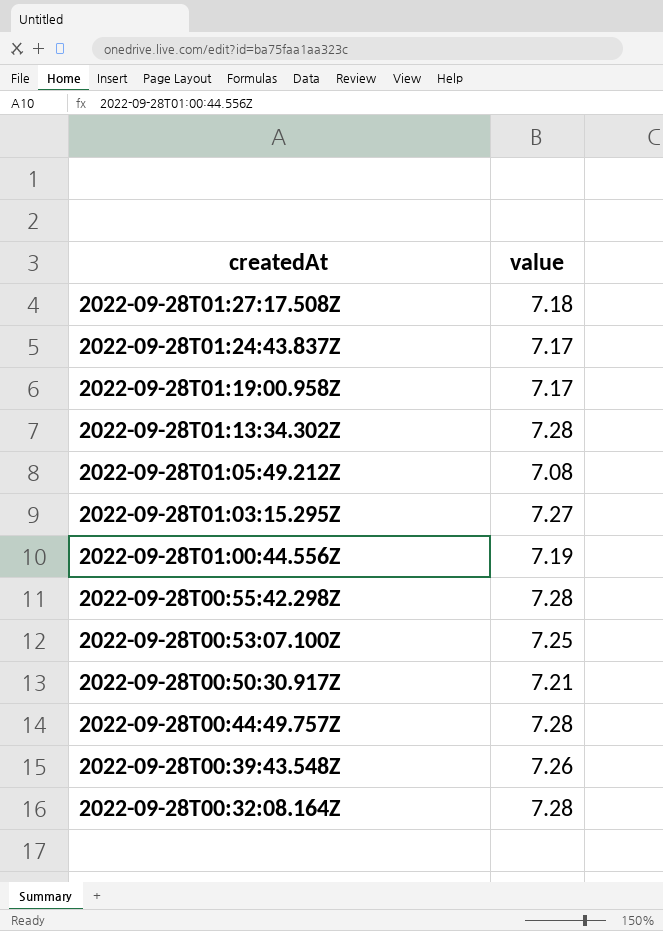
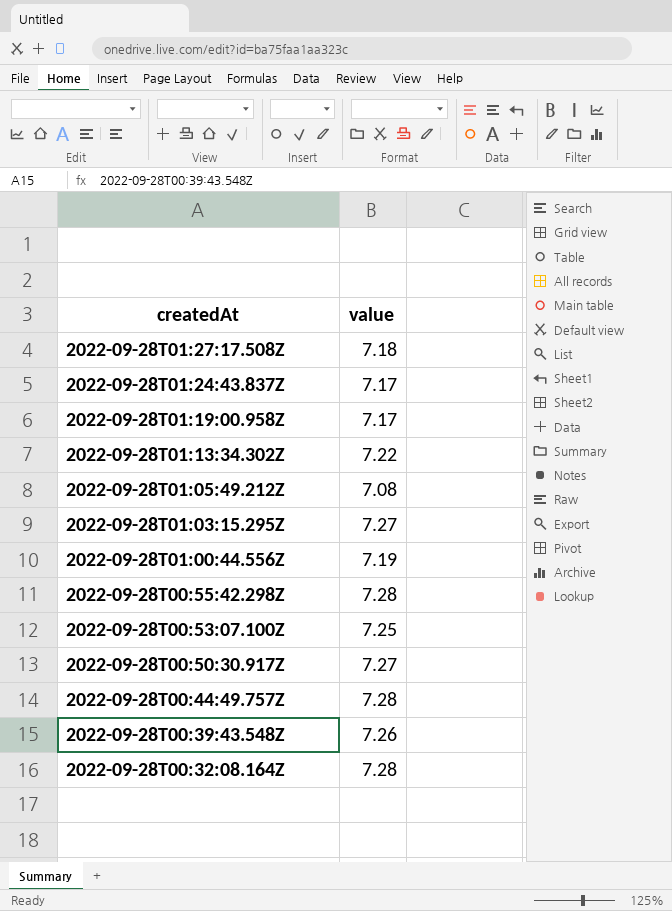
2022-09-28T01:13:34.302Z | value: 7.28 -> 7.22
2022-09-28T00:50:30.917Z | value: 7.21 -> 7.27

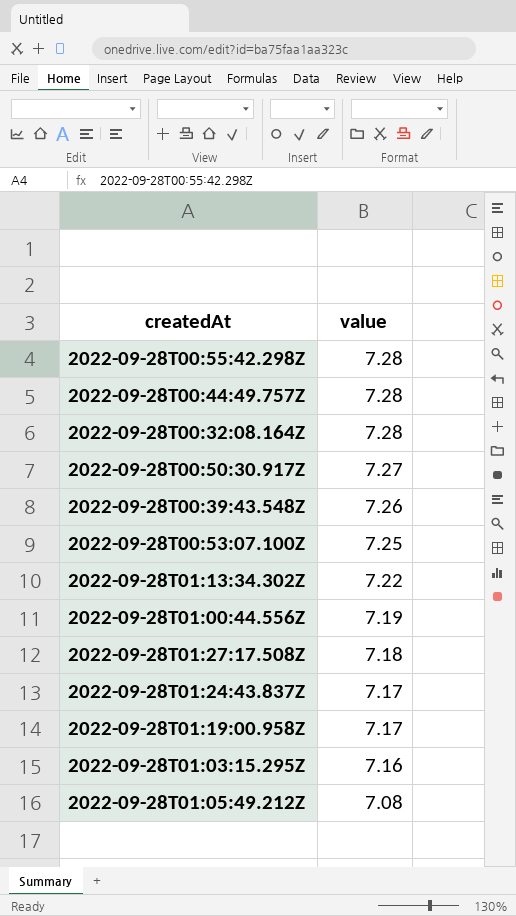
row order: createdAt descending -> value descending
2022-09-28T01:03:15.295Z | value: 7.27 -> 7.16

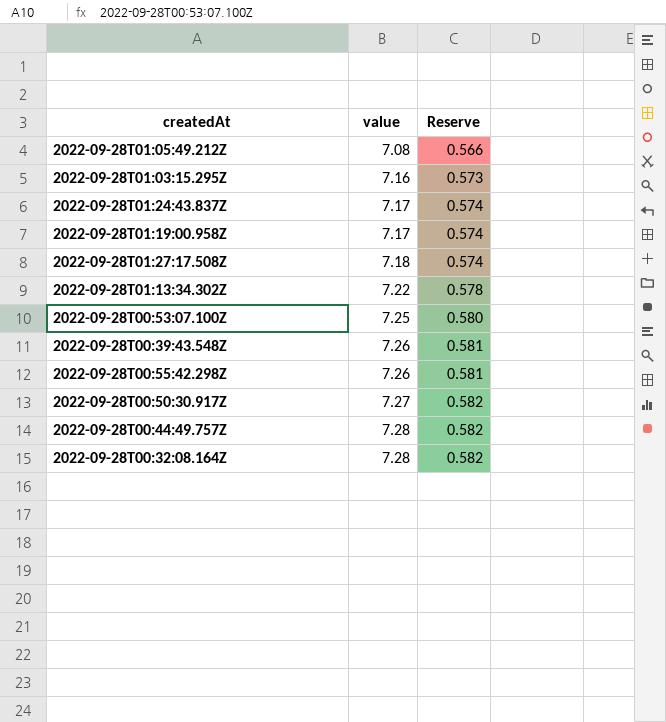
row order: value descending -> value ascending
column Reserve | formula: none -> [value] * 0.08
row 2022-09-28T01:00:44.556Z: 7.19 -> none
2022-09-28T00:55:42.298Z | value: 7.28 -> 7.26

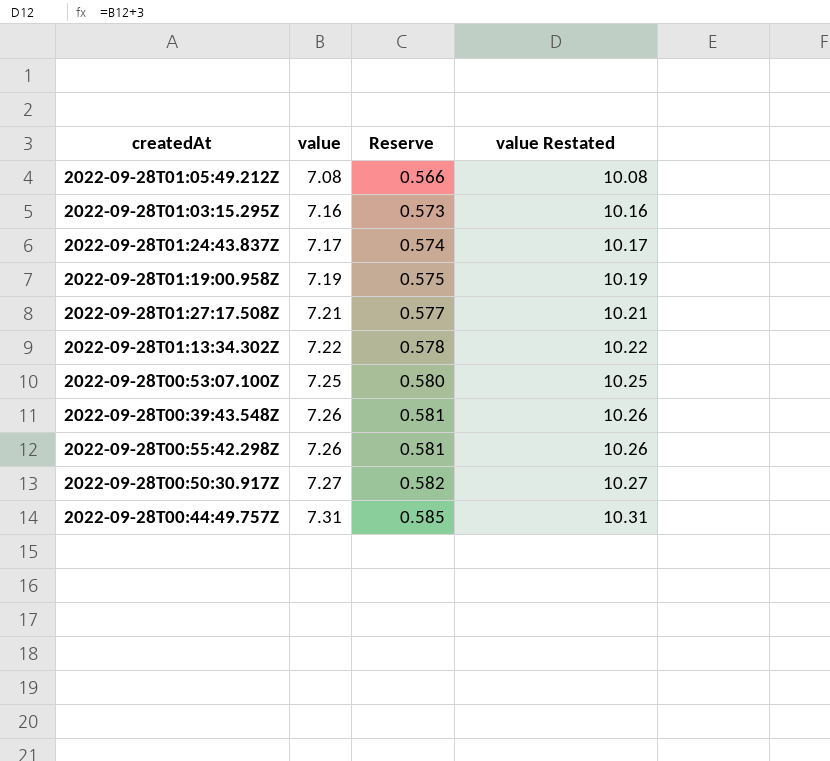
column value Restated | formula: none -> [value] + 3
row 2022-09-28T00:32:08.164Z: 7.28 | 0.582 -> none
2022-09-28T01:19:00.958Z | value: 7.17 -> 7.19
2022-09-28T01:19:00.958Z | Reserve: 0.574 -> 0.575
2022-09-28T01:27:17.508Z | value: 7.18 -> 7.21
2022-09-28T01:27:17.508Z | Reserve: 0.574 -> 0.577
2022-09-28T00:44:49.757Z | value: 7.28 -> 7.31
2022-09-28T00:44:49.757Z | Reserve: 0.582 -> 0.585

